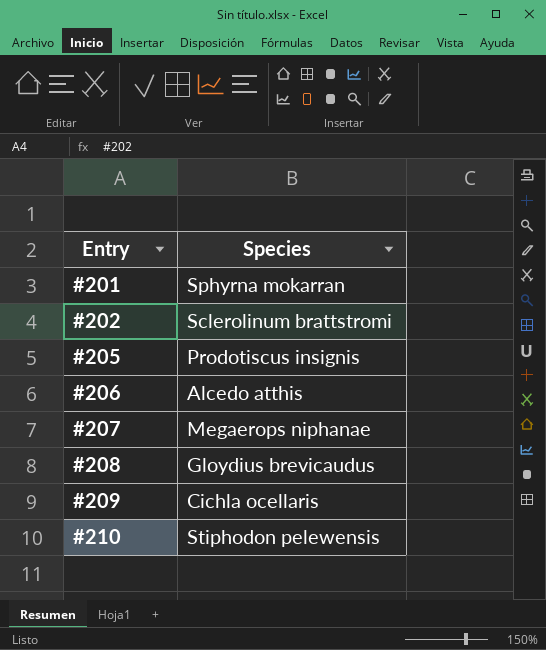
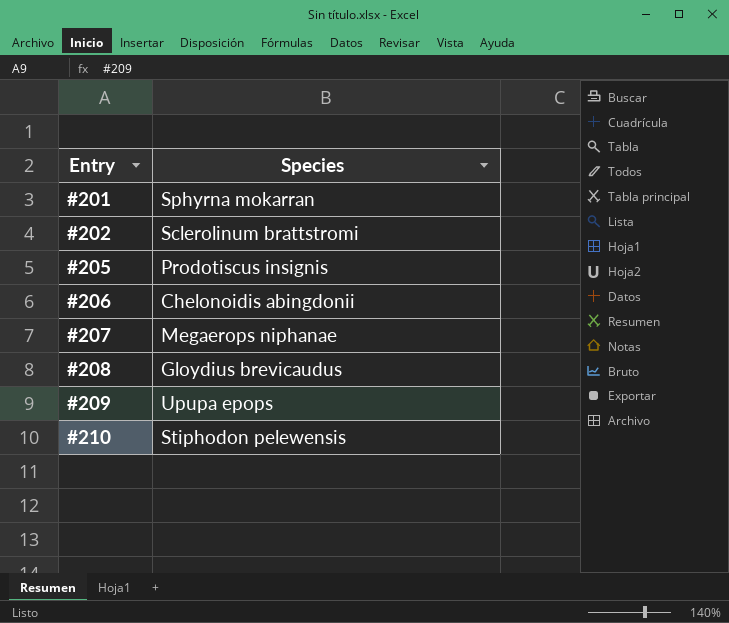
#206 | Species: Alcedo atthis -> Chelonoidis abingdonii
#209 | Species: Cichla ocellaris -> Upupa epops

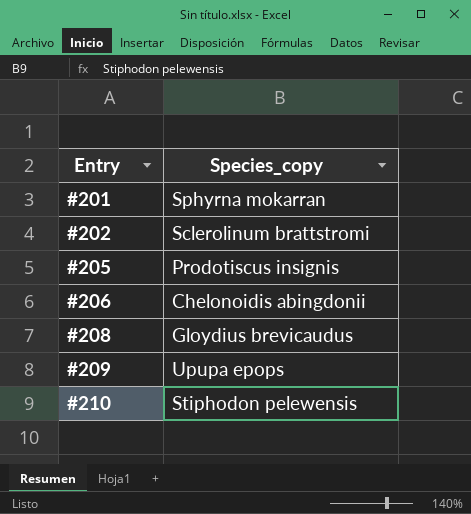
column name: Species -> Species_copy
row #207: Megaerops niphanae -> none

